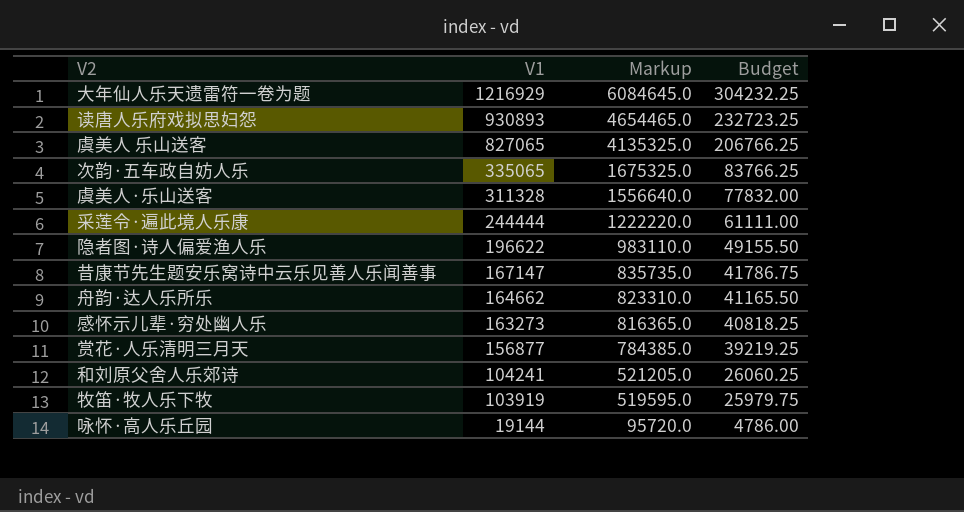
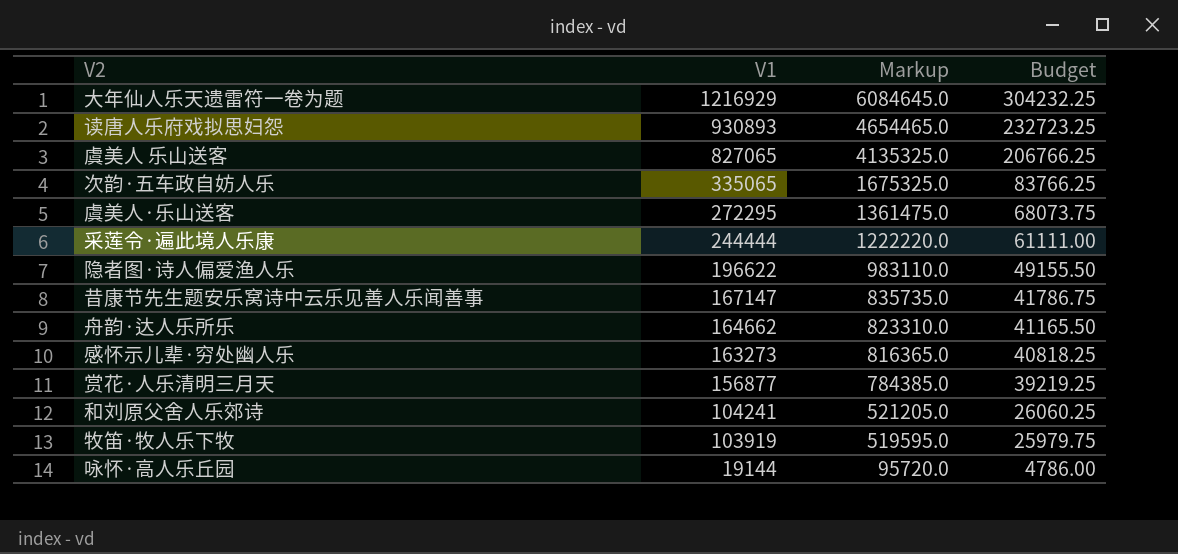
虞美人·乐山送客 | V1: 311328 -> 272295
虞美人·乐山送客 | Markup: 1556640.0 -> 1361475.0
虞美人·乐山送客 | Budget: 77832.00 -> 68073.75

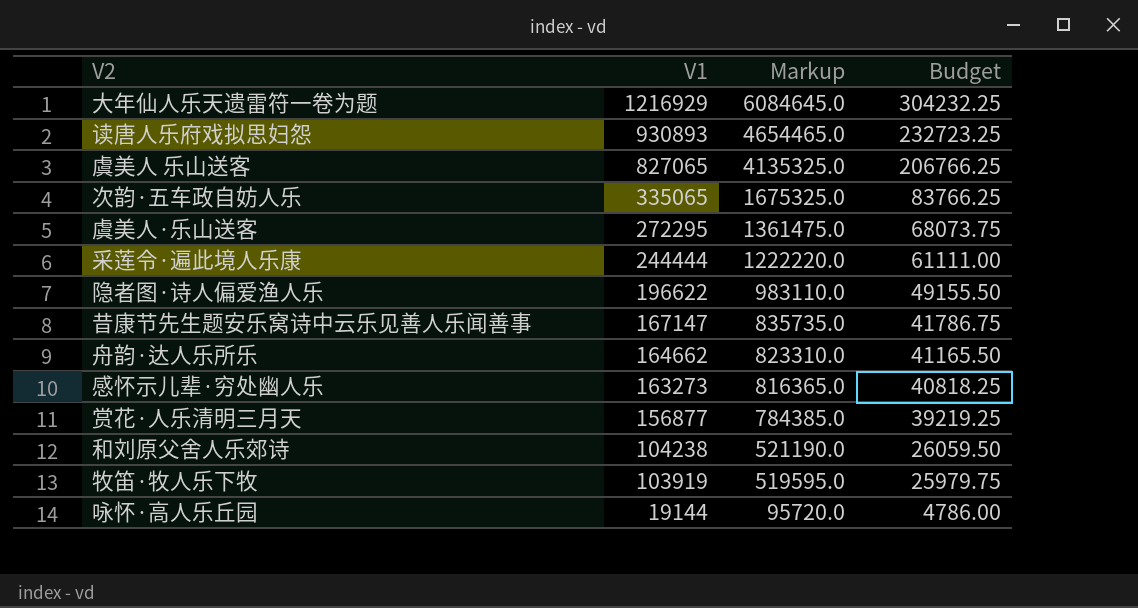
和刘原父舍人乐郊诗 | V1: 104241 -> 104238
和刘原父舍人乐郊诗 | Markup: 521205.0 -> 521190.0
和刘原父舍人乐郊诗 | Budget: 26060.25 -> 26059.50

